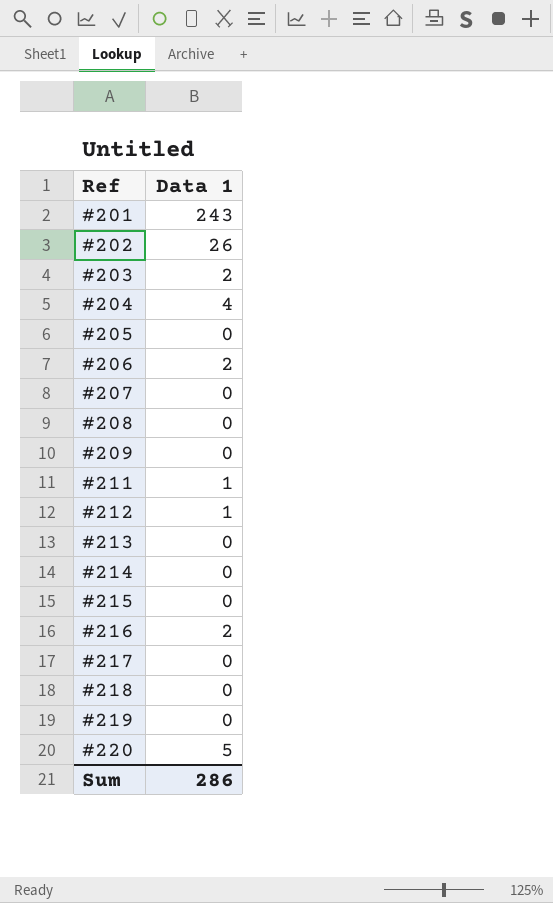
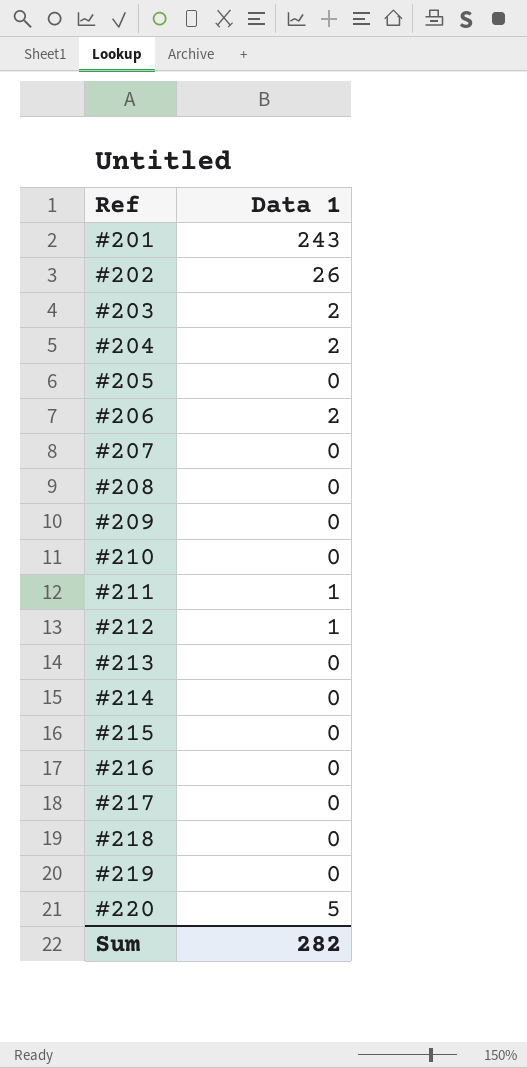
#204 | Data 1: 4 -> 2
row #210: none -> 0
#216 | Data 1: 2 -> 0
Sum | Data 1: 286 -> 282

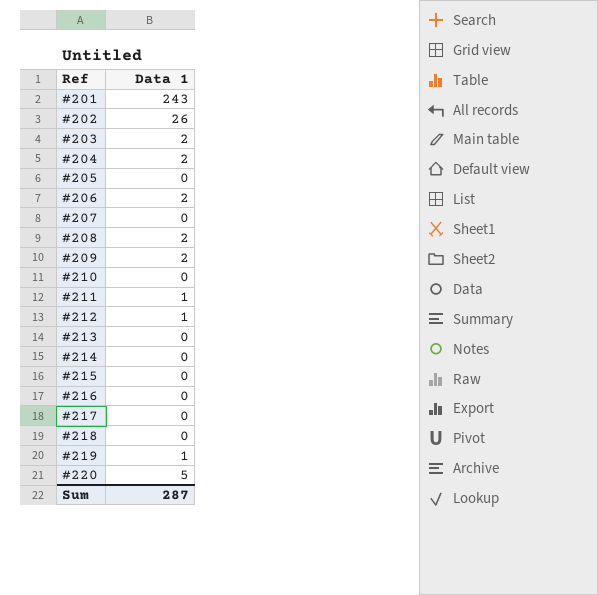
#208 | Data 1: 0 -> 2
#209 | Data 1: 0 -> 2
#219 | Data 1: 0 -> 1
Sum | Data 1: 282 -> 287

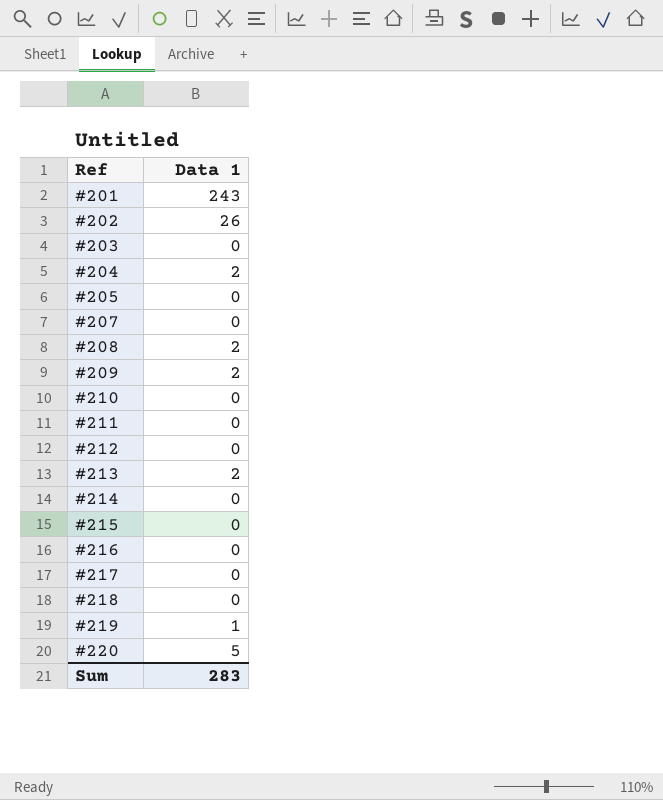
row #206: 2 -> none
#203 | Data 1: 2 -> 0
#211 | Data 1: 1 -> 0
#212 | Data 1: 1 -> 0
#213 | Data 1: 0 -> 2
Sum | Data 1: 287 -> 283

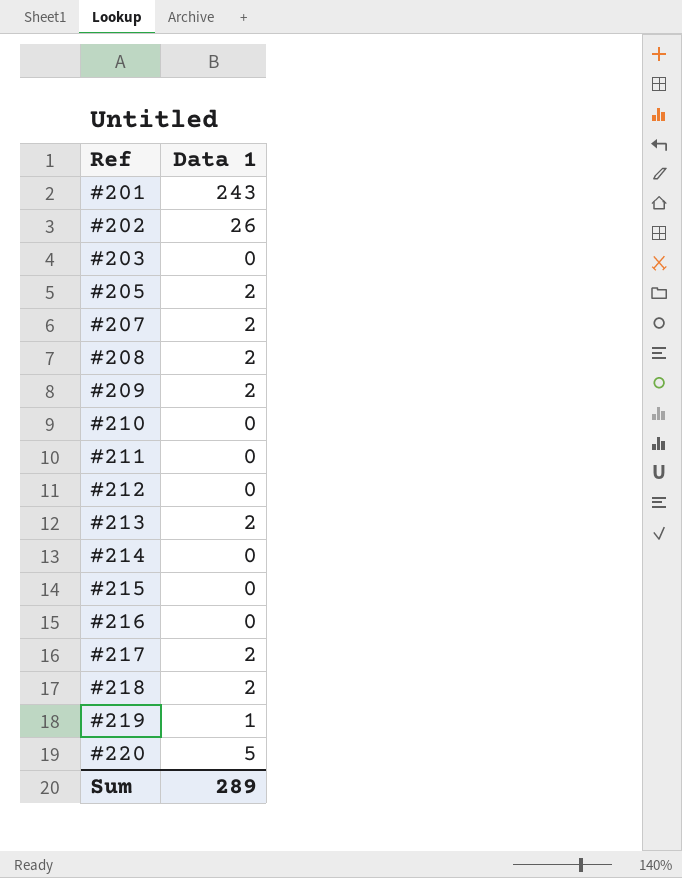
row #204: 2 -> none
#205 | Data 1: 0 -> 2
#207 | Data 1: 0 -> 2
#217 | Data 1: 0 -> 2
#218 | Data 1: 0 -> 2
Sum | Data 1: 283 -> 289

